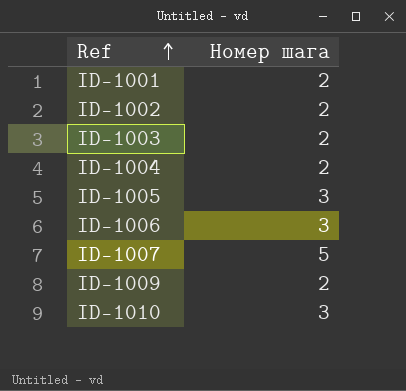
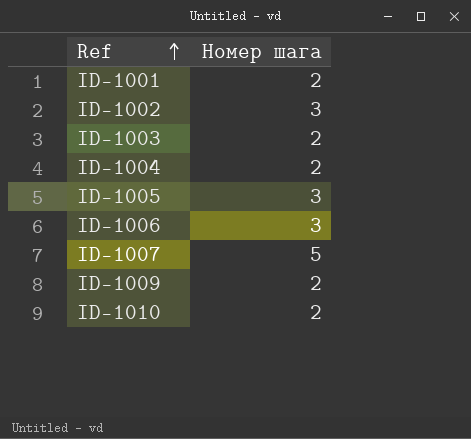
ID-1002 | Номер шага: 2 -> 3
ID-1010 | Номер шага: 3 -> 2

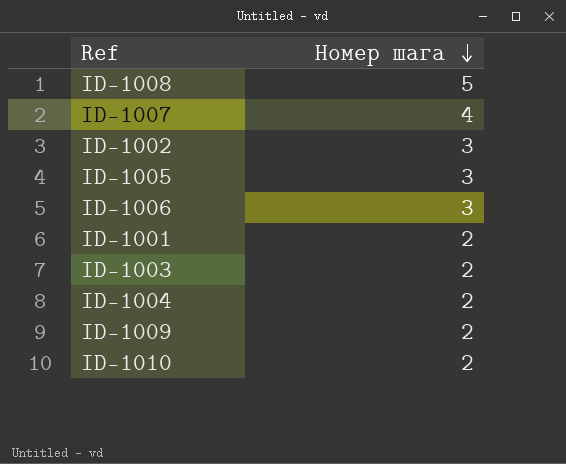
row order: Ref ascending -> Номер шага descending
row ID-1008: none -> 5
ID-1007 | Номер шага: 5 -> 4

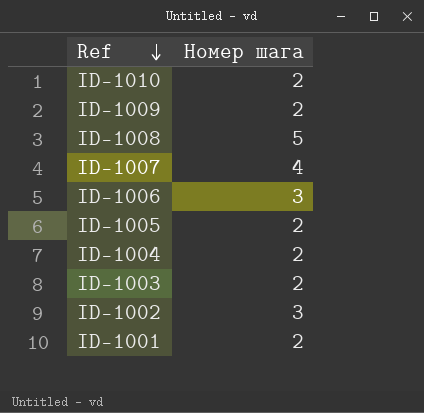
row order: Номер шага descending -> Ref descending
ID-1005 | Номер шага: 3 -> 2

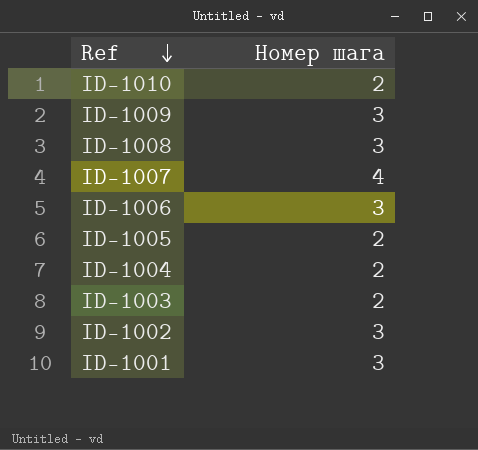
ID-1009 | Номер шага: 2 -> 3
ID-1008 | Номер шага: 5 -> 3
ID-1001 | Номер шага: 2 -> 3

